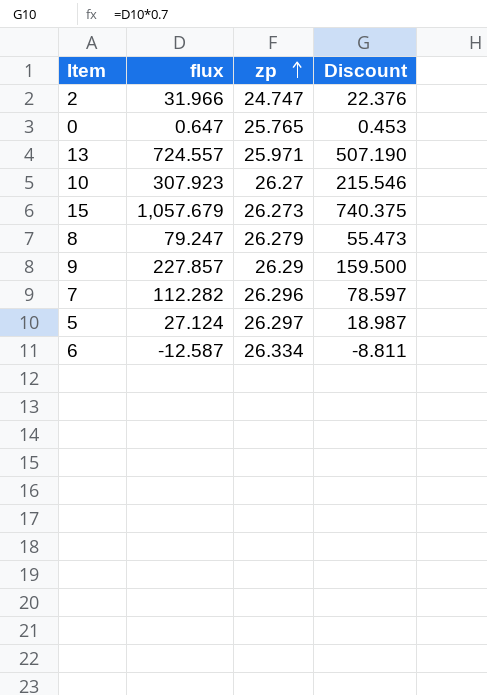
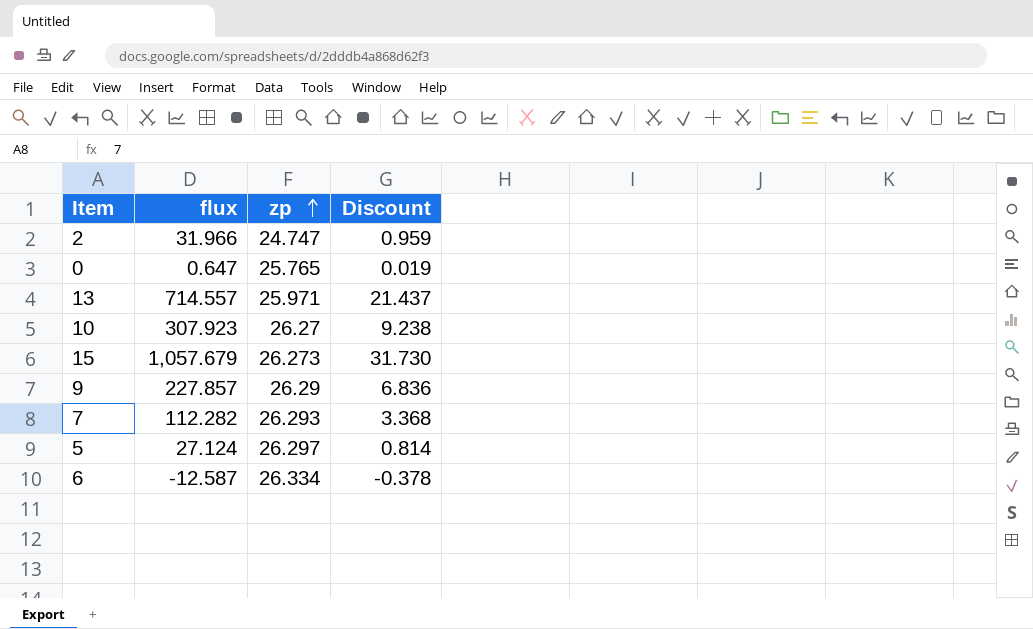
column Discount | formula: [flux] * 0.7 -> [flux] * 0.03
row 8: 79.247 | 26.279 | 55.473 -> none
13 | flux: 724.557 -> 714.557
7 | zp: 26.296 -> 26.293

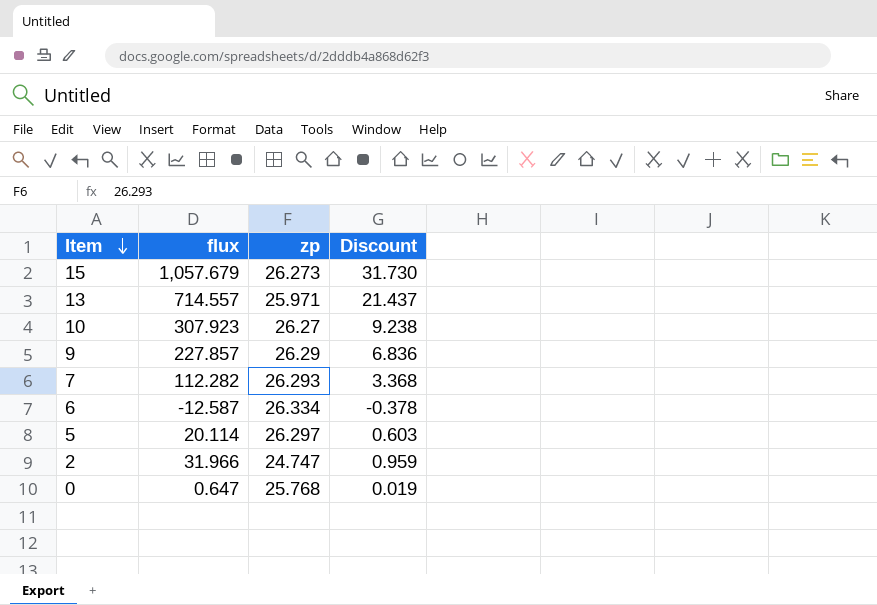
row order: zp ascending -> Item descending
5 | flux: 27.124 -> 20.114
5 | Discount: 0.814 -> 0.603
0 | zp: 25.765 -> 25.768

